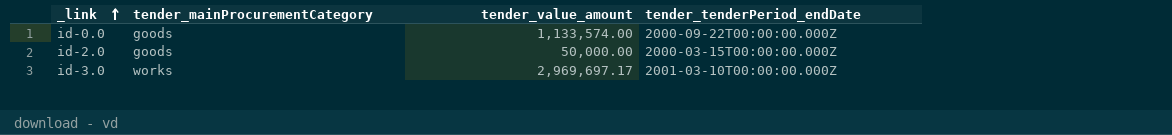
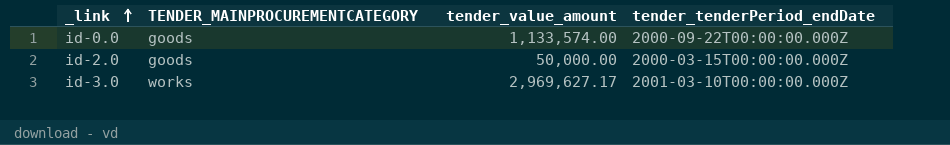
column name: tender_mainProcurementCategory -> TENDER_MAINPROCUREMENTCATEGORY
id-3.0 | tender_value_amount: 2,969,697.17 -> 2,969,627.17

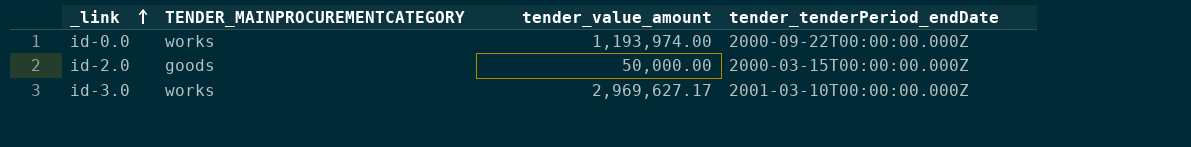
id-0.0 | TENDER_MAINPROCUREMENTCATEGORY: goods -> works
id-0.0 | tender_value_amount: 1,133,574.00 -> 1,193,974.00

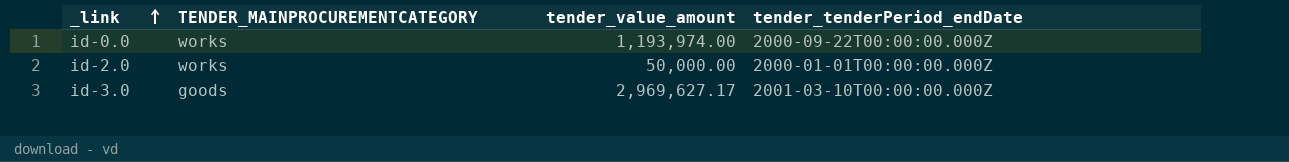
id-2.0 | TENDER_MAINPROCUREMENTCATEGORY: goods -> works
id-2.0 | tender_tenderPeriod_endDate: 2000-03-15T00:00:00.000Z -> 2000-01-01T00:00:00.000Z
id-3.0 | TENDER_MAINPROCUREMENTCATEGORY: works -> goods

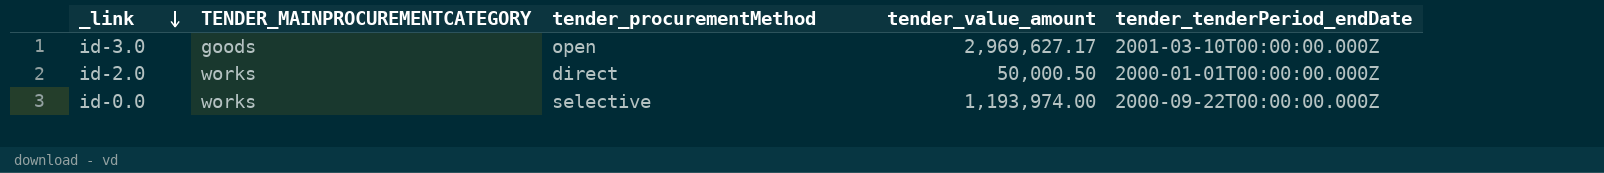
row order: _link ascending -> _link descending
column tender_procurementMethod | position: none -> 3
id-2.0 | tender_value_amount: 50,000.00 -> 50,000.50

